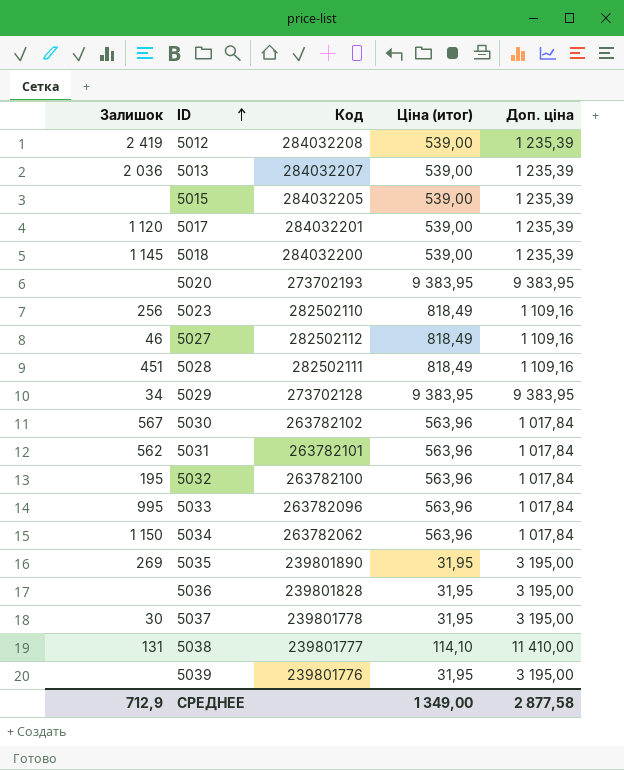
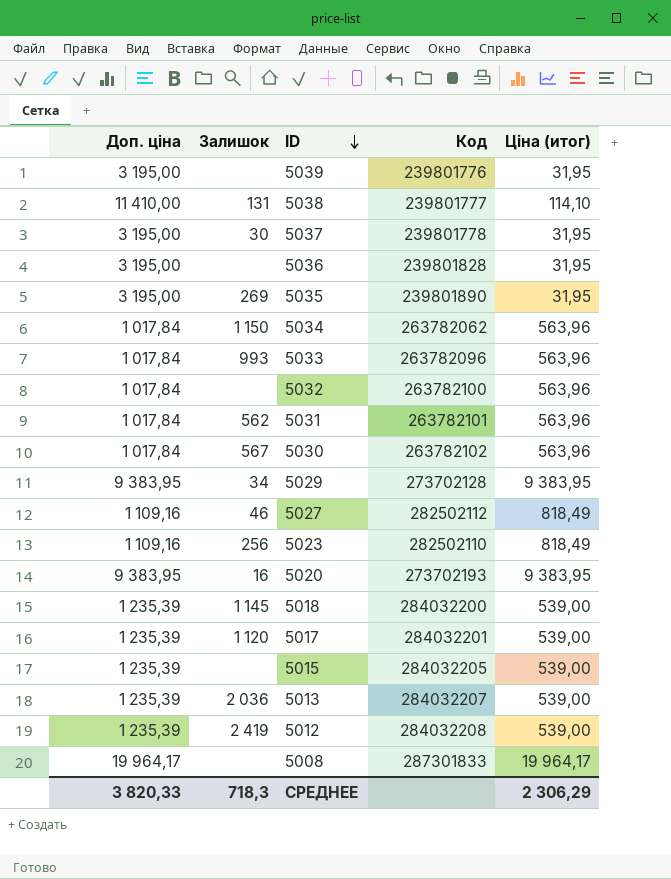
row order: ID ascending -> ID descending
column Доп. ціна | position: 5 -> 1
row 5028: 451 | 282502111 | 818,49 | 1 109,16 -> none
5033 | Залишок: 995 -> 993
5032 | Залишок: 195 -> none
5020 | Залишок: none -> 16
row 5008: none -> 19 964,17 | none | 287301833 | 19 964,17
СРЕДНЕЕ | Доп. ціна: 2 877,58 -> 3 820,33
СРЕДНЕЕ | Залишок: 712,9 -> 718,3
СРЕДНЕЕ | Ціна (итог): 1 349,00 -> 2 306,29

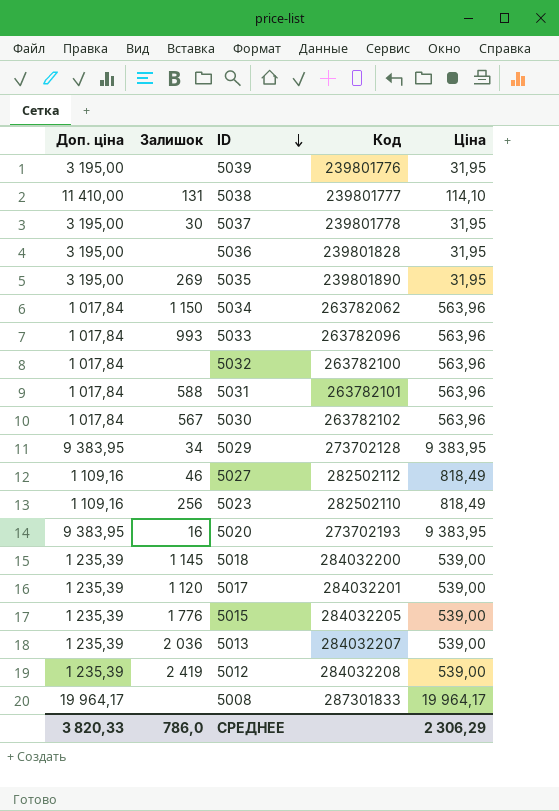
column name: Ціна (итог) -> Ціна
5031 | Залишок: 562 -> 588
5015 | Залишок: none -> 1 776
СРЕДНЕЕ | Залишок: 718,3 -> 786,0

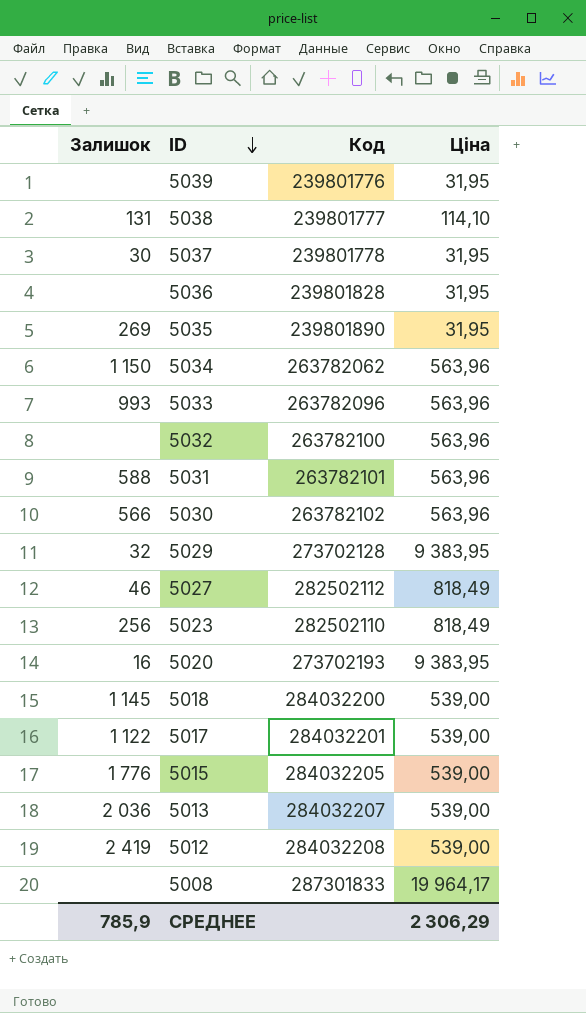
column Доп. ціна | position: 1 -> none
5030 | Залишок: 567 -> 566
5029 | Залишок: 34 -> 32
5017 | Залишок: 1 120 -> 1 122
СРЕДНЕЕ | Залишок: 786,0 -> 785,9

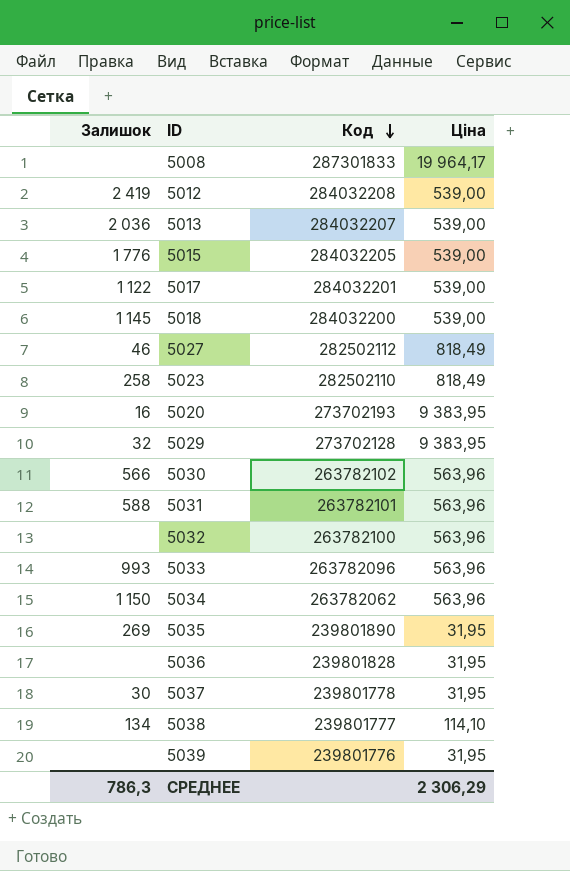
row order: ID descending -> Код descending
5023 | Залишок: 256 -> 258
5038 | Залишок: 131 -> 134
СРЕДНЕЕ | Залишок: 785,9 -> 786,3

